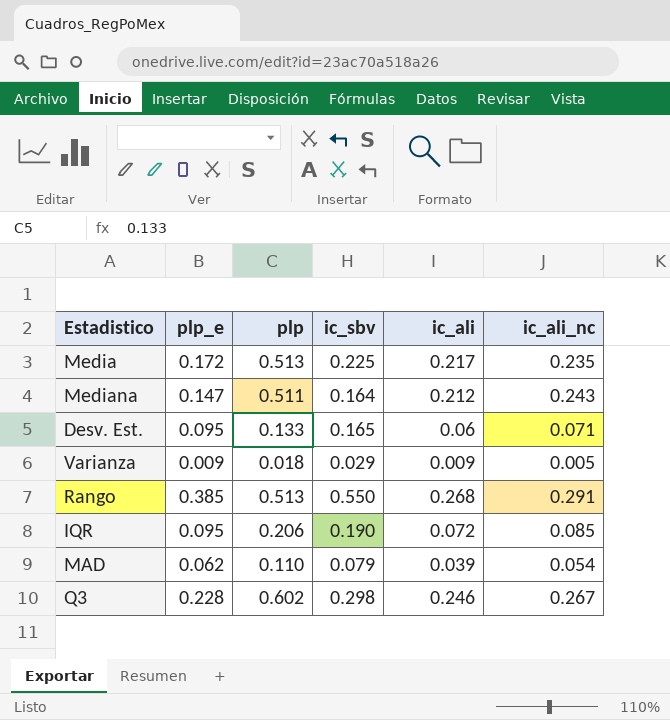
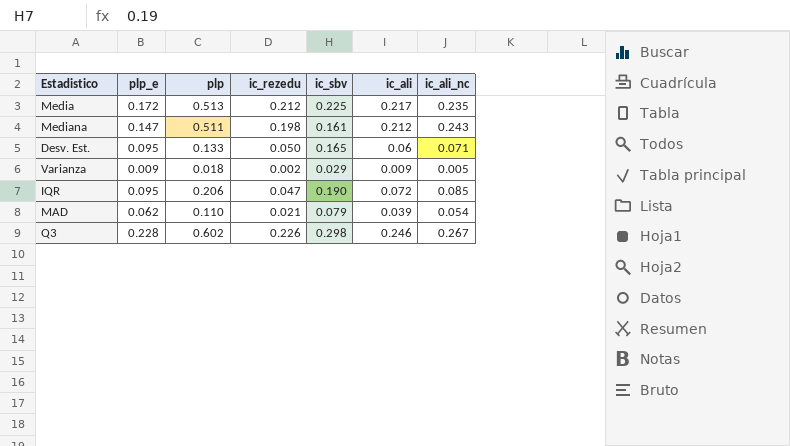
column ic_rezedu | position: none -> 4
row Rango: 0.385 | 0.513 | 0.550 | 0.268 | 0.291 -> none
Mediana | ic_sbv: 0.164 -> 0.161

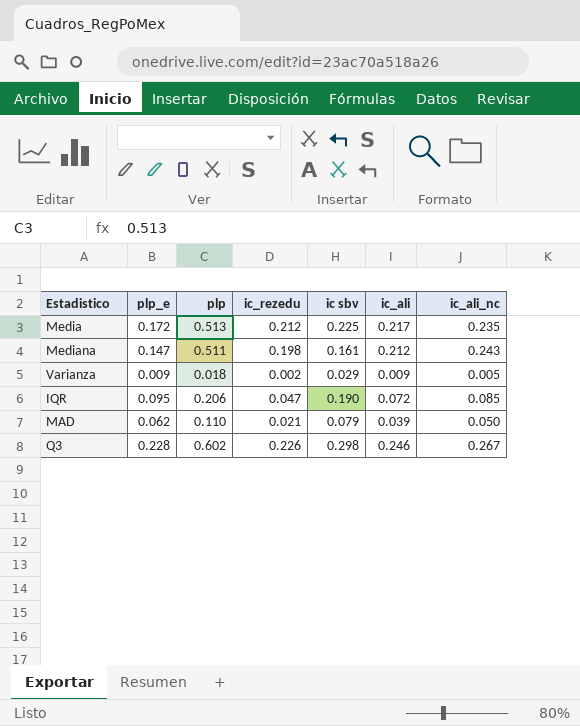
column name: ic_sbv -> ic sbv
row Desv. Est.: 0.095 | 0.133 | 0.050 | 0.165 | 0.06 | 0.071 -> none
MAD | ic_ali_nc: 0.054 -> 0.050

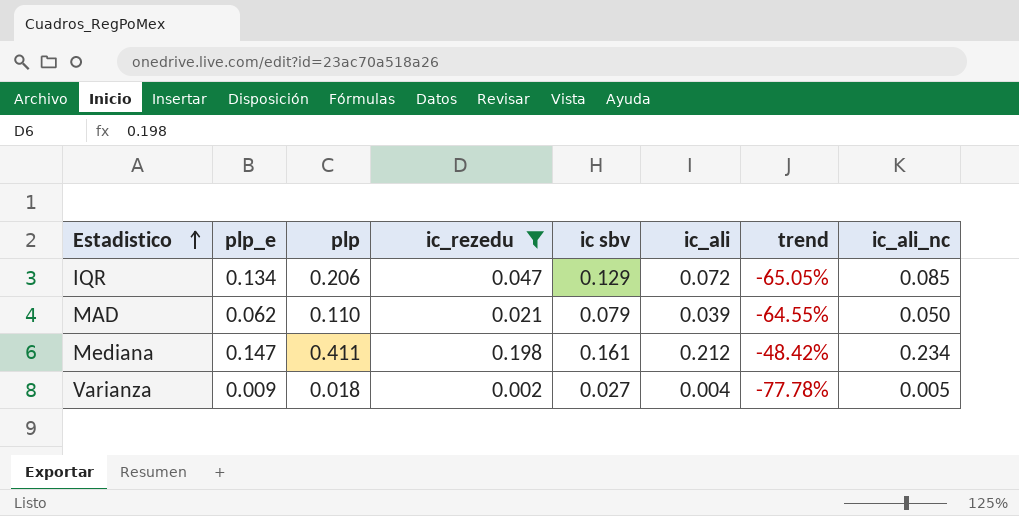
filter: none -> ic_rezedu <= 0.198
row order: none -> Estadistico ascending
column trend | formula: none -> ([ic_ali] - [plp]) / [plp]
IQR | plp_e: 0.095 -> 0.134
IQR | ic sbv: 0.190 -> 0.129
Mediana | plp: 0.511 -> 0.411
Mediana | ic_ali_nc: 0.243 -> 0.234
Varianza | ic sbv: 0.029 -> 0.027
Varianza | ic_ali: 0.009 -> 0.004

